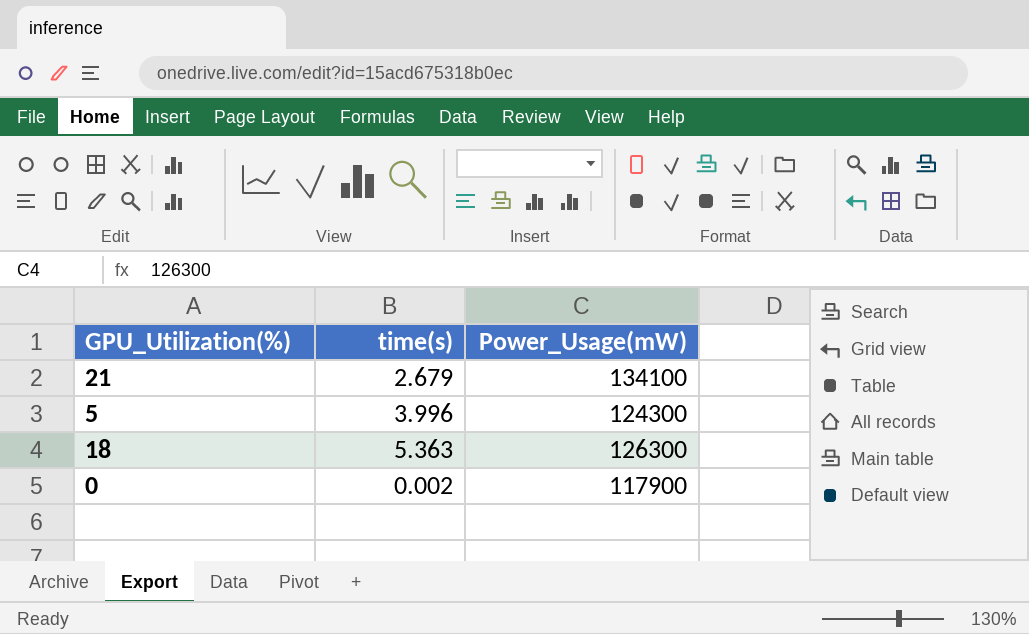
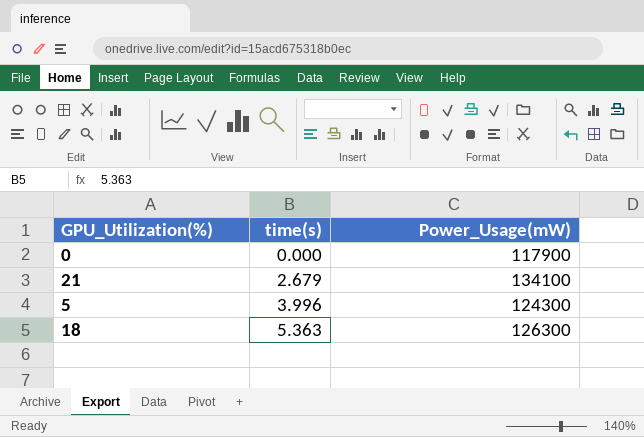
row order: none -> time(s) ascending
0 | time(s): 0.002 -> 0.000

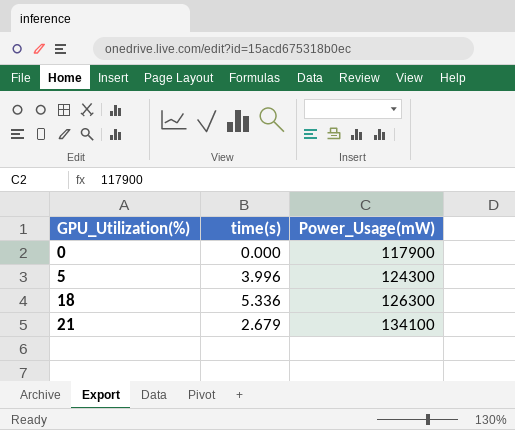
row order: time(s) ascending -> GPU_Utilization(%) ascending
18 | time(s): 5.363 -> 5.336

